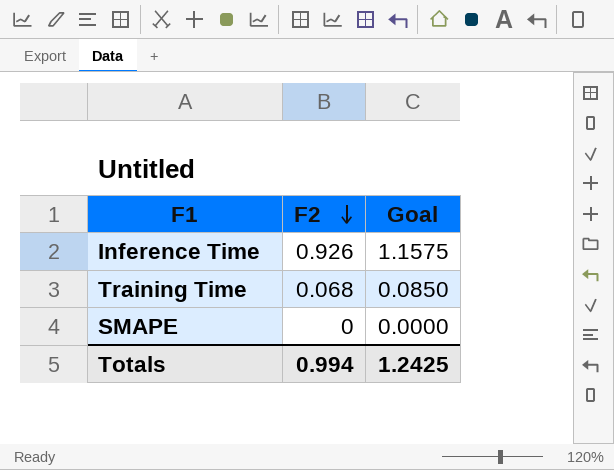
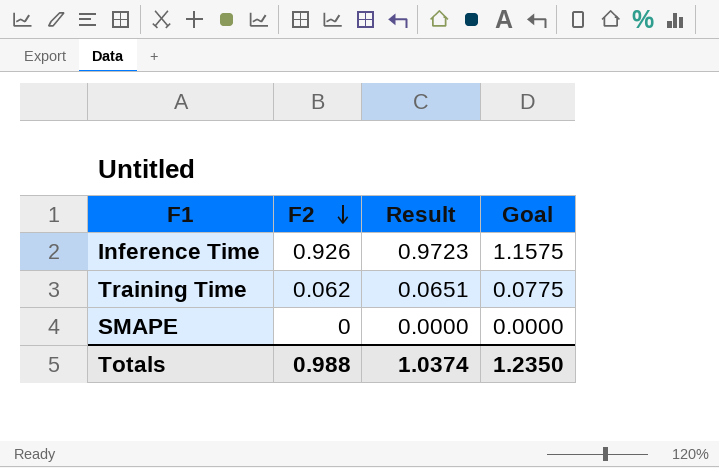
column Result | formula: none -> [F2] * 1.05
Training Time | F2: 0.068 -> 0.062
Training Time | Goal: 0.0850 -> 0.0775
Totals | F2: 0.994 -> 0.988
Totals | Goal: 1.2425 -> 1.2350

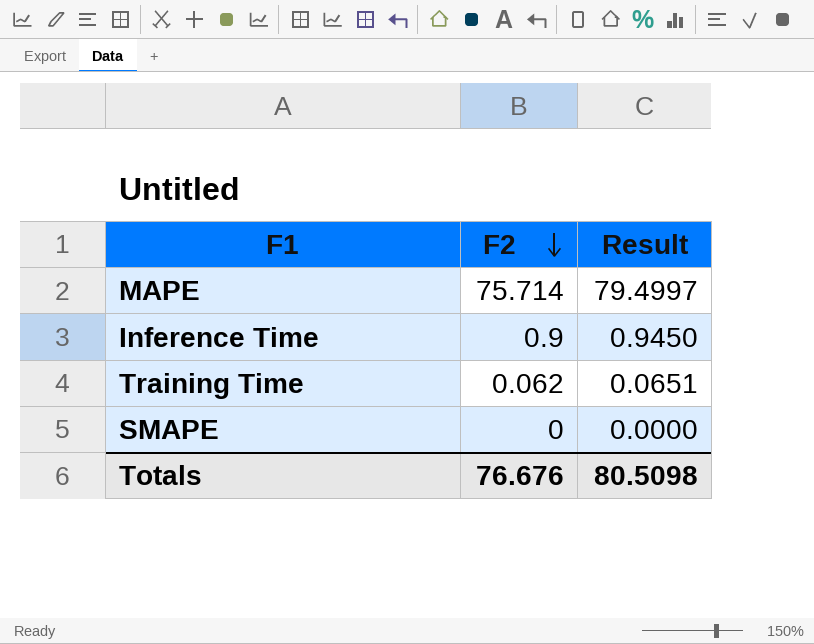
column Goal | formula: [F2] * 1.25 -> none
row MAPE: none -> 75.714 | 79.4997
Inference Time | F2: 0.926 -> 0.9
Inference Time | Result: 0.9723 -> 0.9450
Totals | F2: 0.988 -> 76.676
Totals | Result: 1.0374 -> 80.5098

